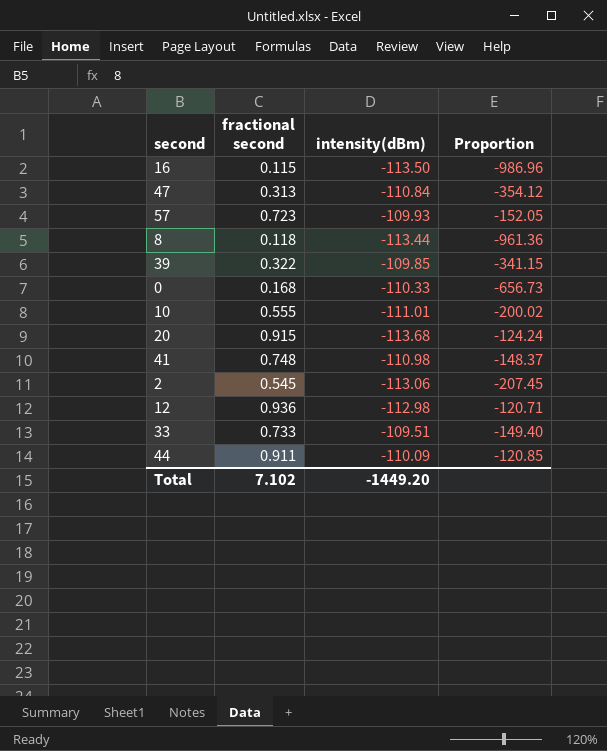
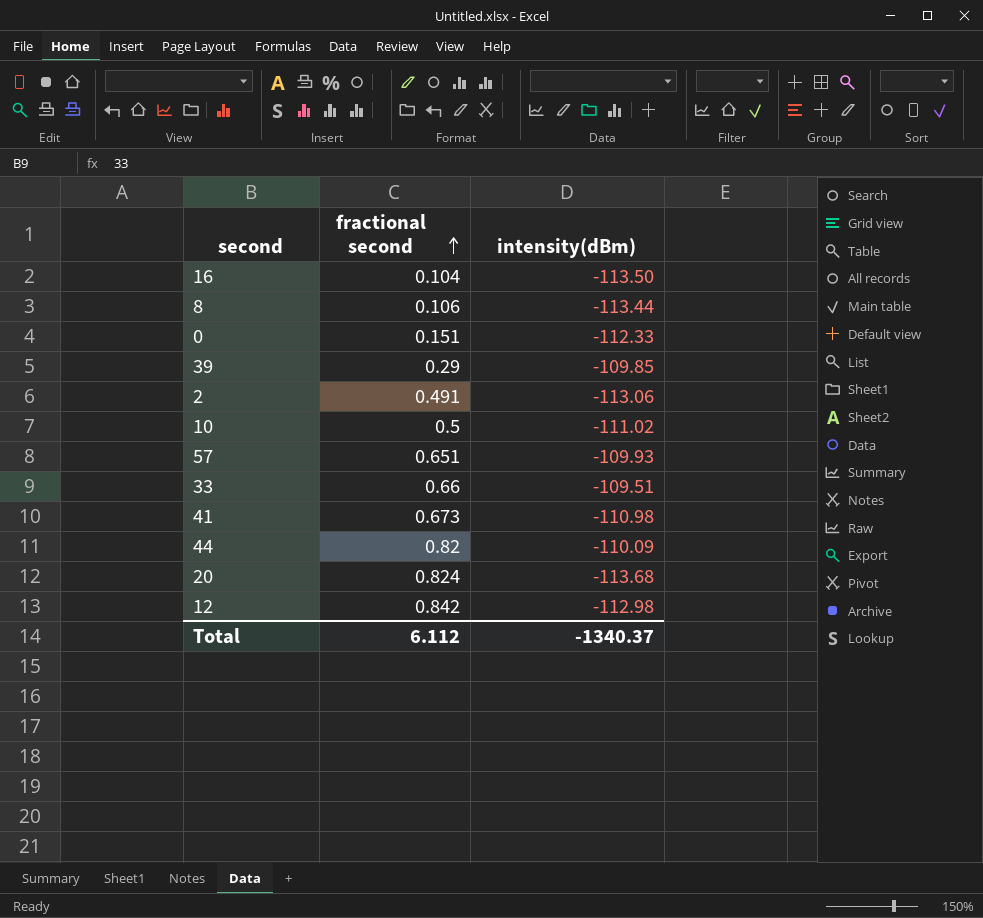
row order: none -> fractional second ascending
column Proportion | formula: [intensity(dBm)] / [fractional second] -> none
row 47: 0.313 | -110.84 | -354.12 -> none
16 | fractional second: 0.115 -> 0.104
8 | fractional second: 0.118 -> 0.106
0 | fractional second: 0.168 -> 0.151
0 | intensity(dBm): -110.33 -> -112.33
39 | fractional second: 0.322 -> 0.29
2 | fractional second: 0.545 -> 0.491
10 | fractional second: 0.555 -> 0.5
10 | intensity(dBm): -111.01 -> -111.02
57 | fractional second: 0.723 -> 0.651
33 | fractional second: 0.733 -> 0.66
41 | fractional second: 0.748 -> 0.673
44 | fractional second: 0.911 -> 0.82
20 | fractional second: 0.915 -> 0.824
12 | fractional second: 0.936 -> 0.842
Total | fractional second: 7.102 -> 6.112
Total | intensity(dBm): -1449.20 -> -1340.37

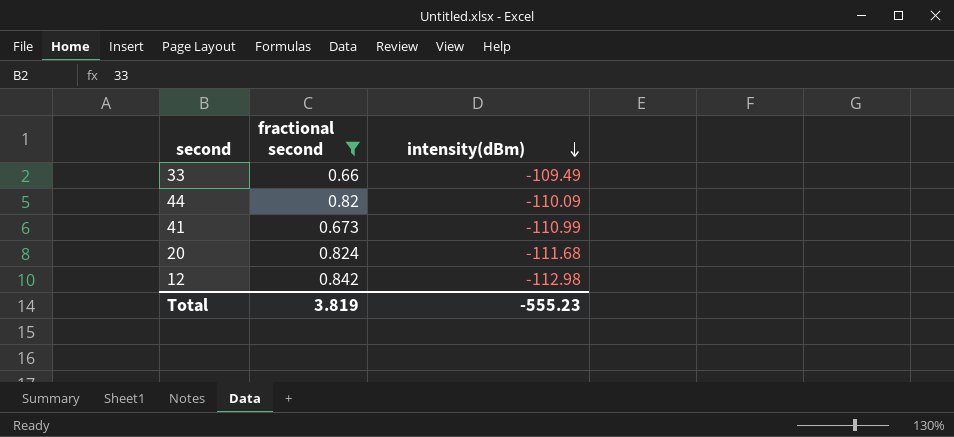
filter: none -> fractional second >= 0.66
row order: fractional second ascending -> intensity(dBm) descending
33 | intensity(dBm): -109.51 -> -109.49
41 | intensity(dBm): -110.98 -> -110.99
20 | intensity(dBm): -113.68 -> -111.68
Total | fractional second: 6.112 -> 3.819
Total | intensity(dBm): -1340.37 -> -555.23

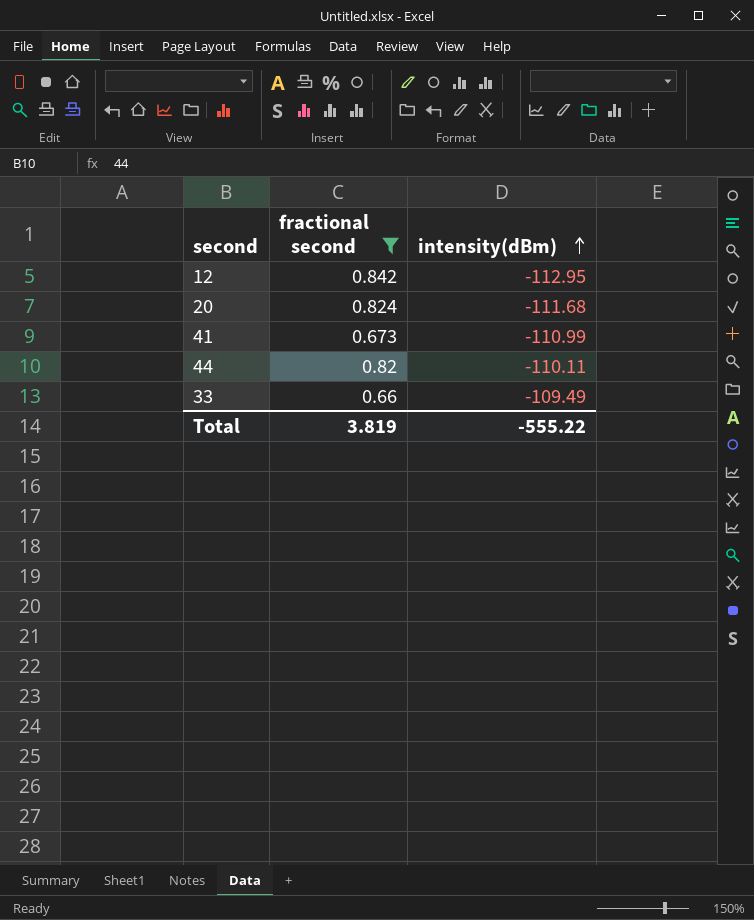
row order: intensity(dBm) descending -> intensity(dBm) ascending
12 | intensity(dBm): -112.98 -> -112.95
44 | intensity(dBm): -110.09 -> -110.11
Total | intensity(dBm): -555.23 -> -555.22

